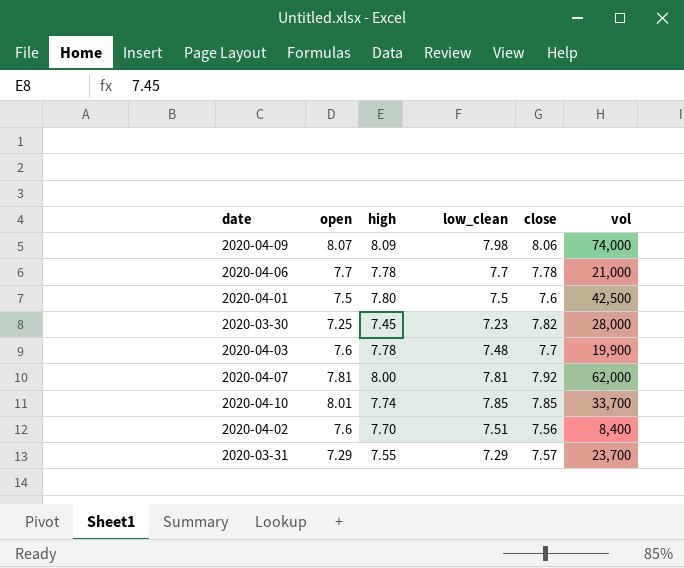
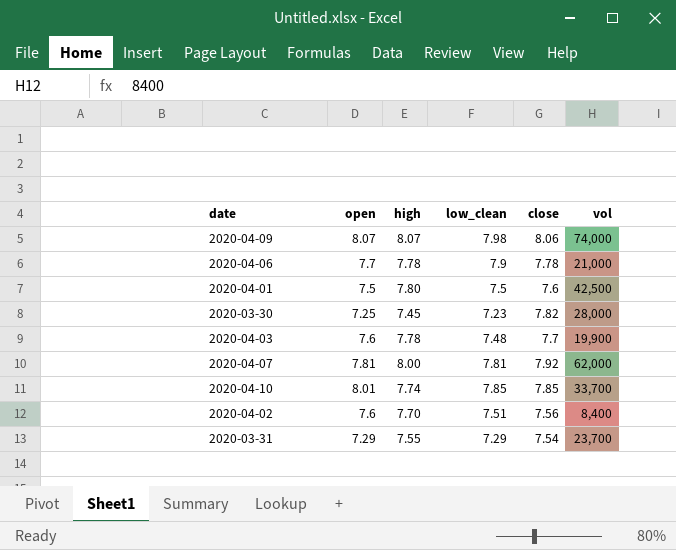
2020-04-09 | high: 8.09 -> 8.07
2020-04-06 | low_clean: 7.7 -> 7.9
2020-03-31 | close: 7.57 -> 7.54

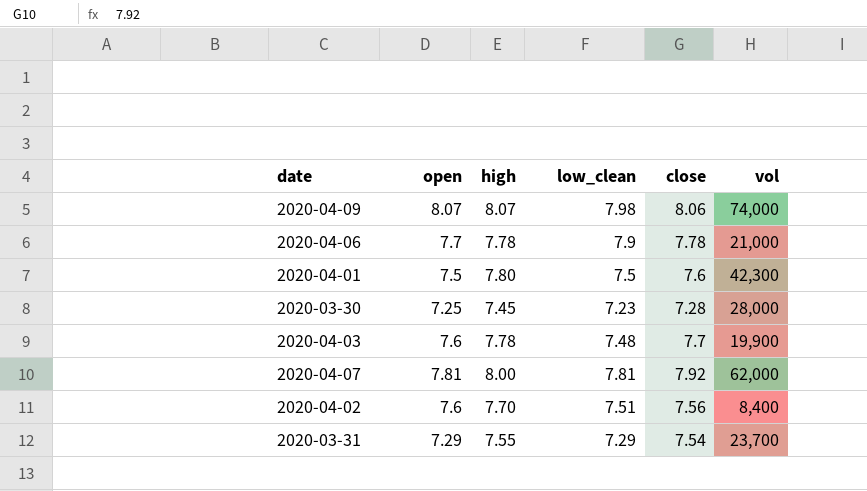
row 2020-04-10: 8.01 | 7.74 | 7.85 | 7.85 | 33,700 -> none
2020-04-01 | vol: 42,500 -> 42,300
2020-03-30 | close: 7.82 -> 7.28

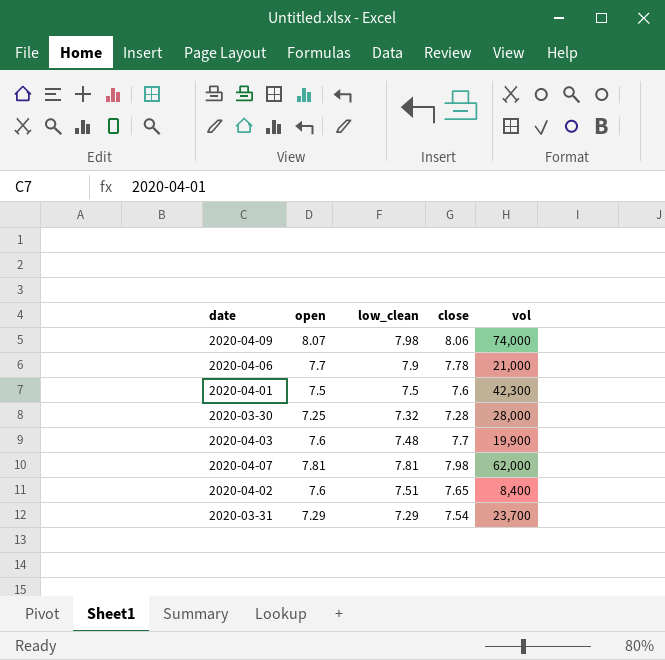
column high | position: 3 -> none
2020-03-30 | low_clean: 7.23 -> 7.32
2020-04-07 | close: 7.92 -> 7.98
2020-04-02 | close: 7.56 -> 7.65

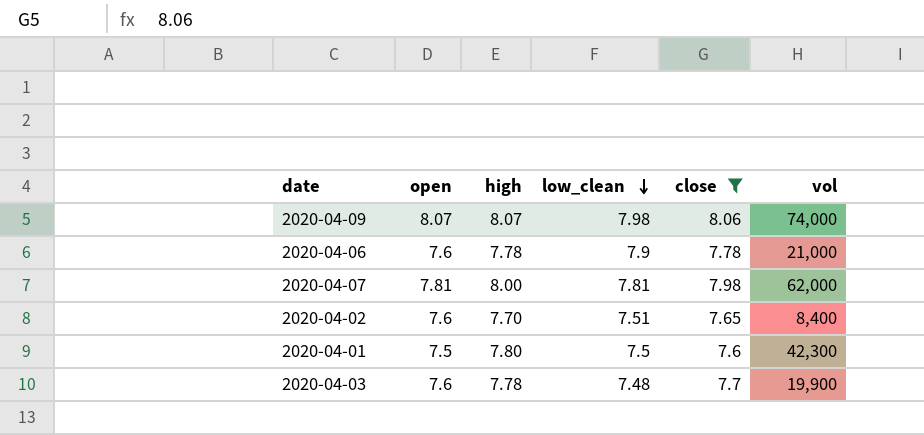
filter: none -> close >= 7.6
row order: none -> low_clean descending
column high | position: none -> 3
2020-04-06 | open: 7.7 -> 7.6

